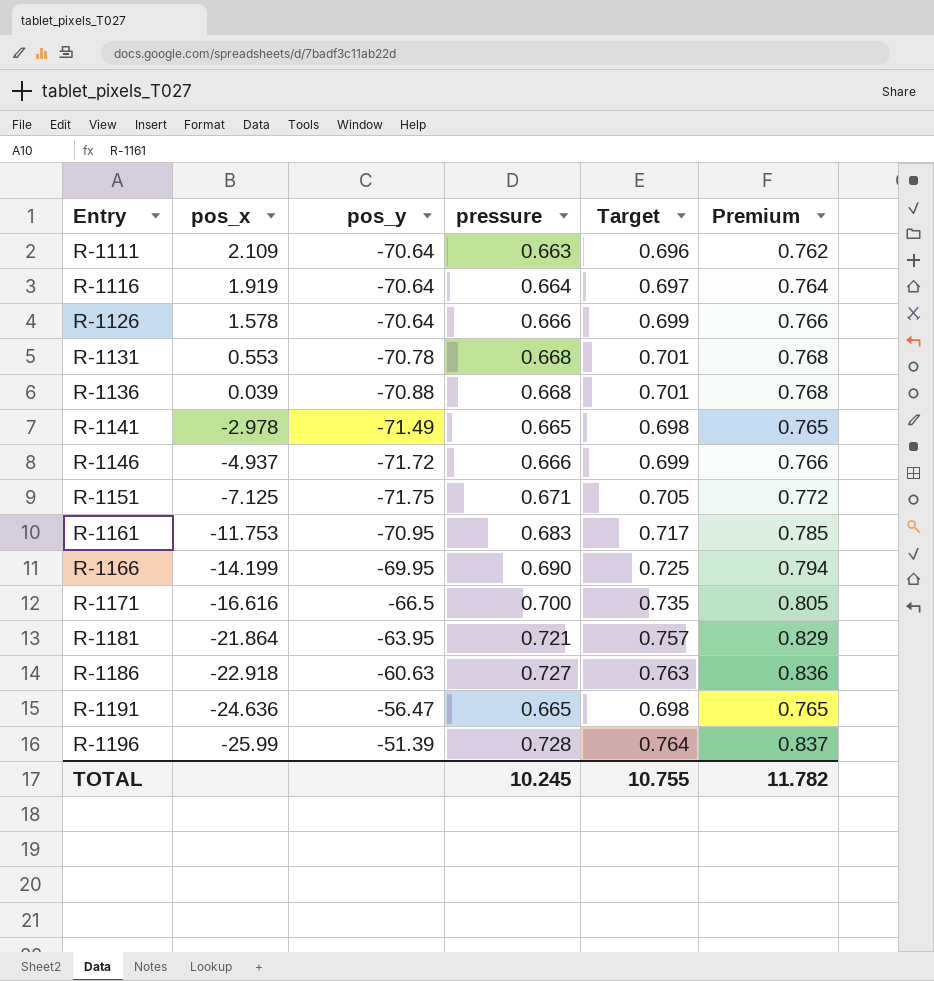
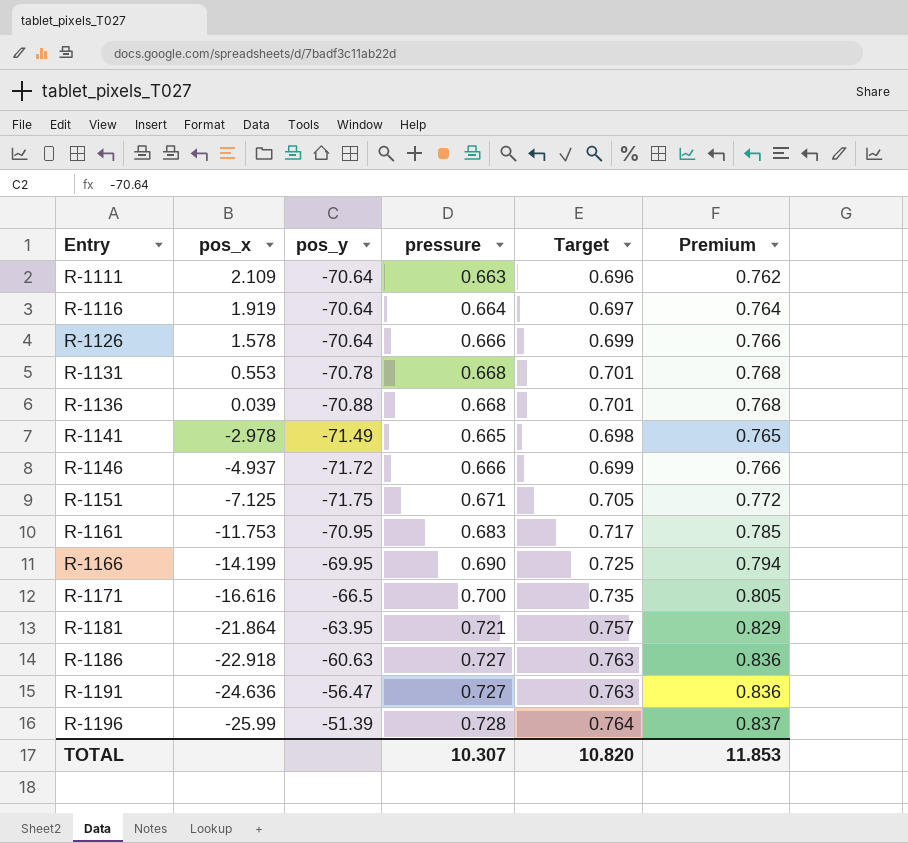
R-1191 | pressure: 0.665 -> 0.727
R-1191 | Target: 0.698 -> 0.763
R-1191 | Premium: 0.765 -> 0.836
TOTAL | pressure: 10.245 -> 10.307
TOTAL | Target: 10.755 -> 10.820
TOTAL | Premium: 11.782 -> 11.853

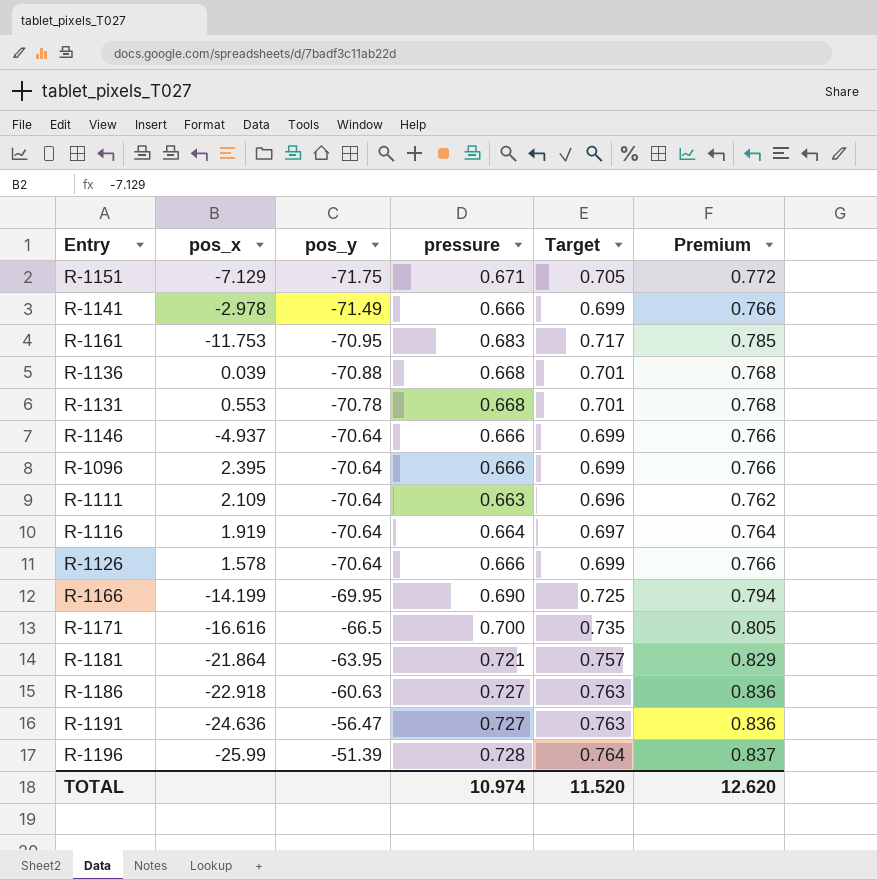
row order: Entry ascending -> pos_y ascending
R-1151 | pos_x: -7.125 -> -7.129
R-1141 | pressure: 0.665 -> 0.666
R-1141 | Target: 0.698 -> 0.699
R-1141 | Premium: 0.765 -> 0.766
R-1146 | pos_y: -71.72 -> -70.64
row R-1096: none -> 2.395 | -70.64 | 0.666 | 0.699 | 0.766
TOTAL | pressure: 10.307 -> 10.974
TOTAL | Target: 10.820 -> 11.520
TOTAL | Premium: 11.853 -> 12.620

